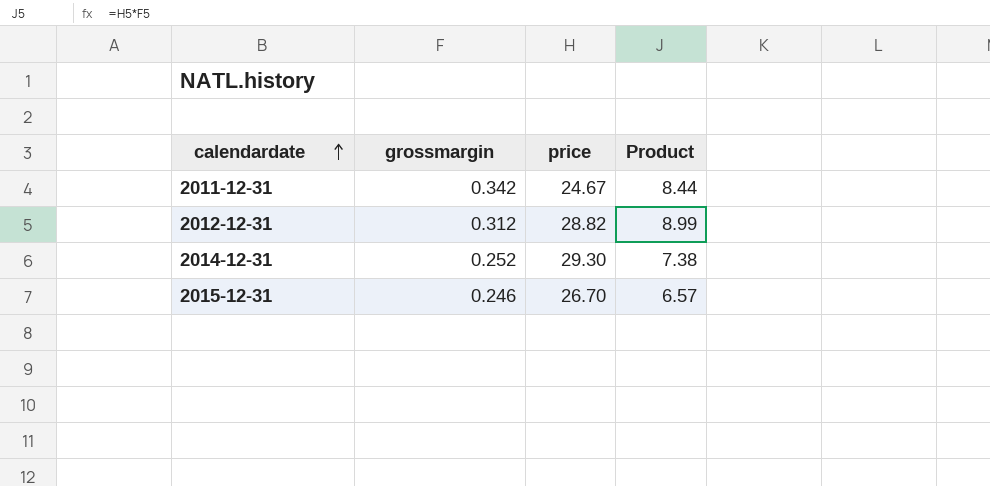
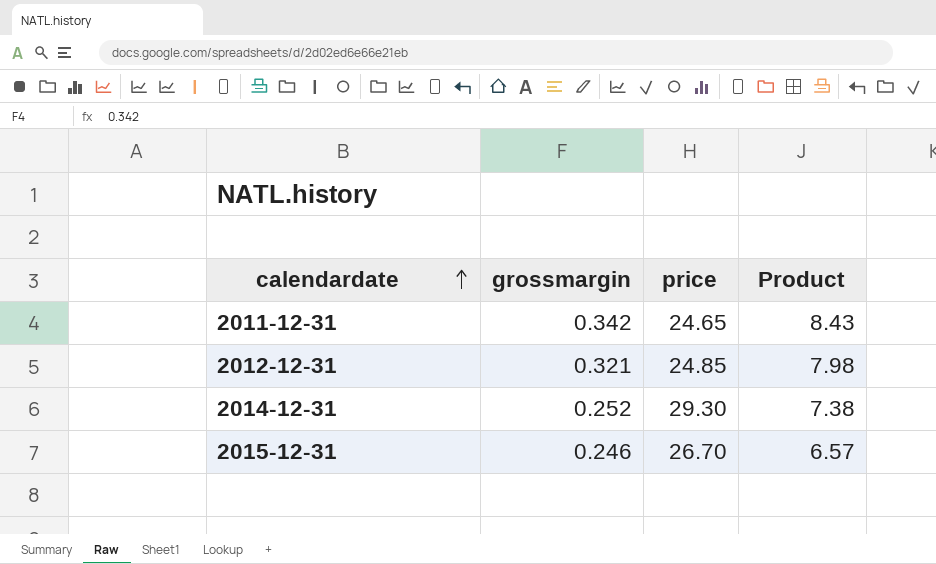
2011-12-31 | price: 24.67 -> 24.65
2011-12-31 | Product: 8.44 -> 8.43
2012-12-31 | grossmargin: 0.312 -> 0.321
2012-12-31 | price: 28.82 -> 24.85
2012-12-31 | Product: 8.99 -> 7.98

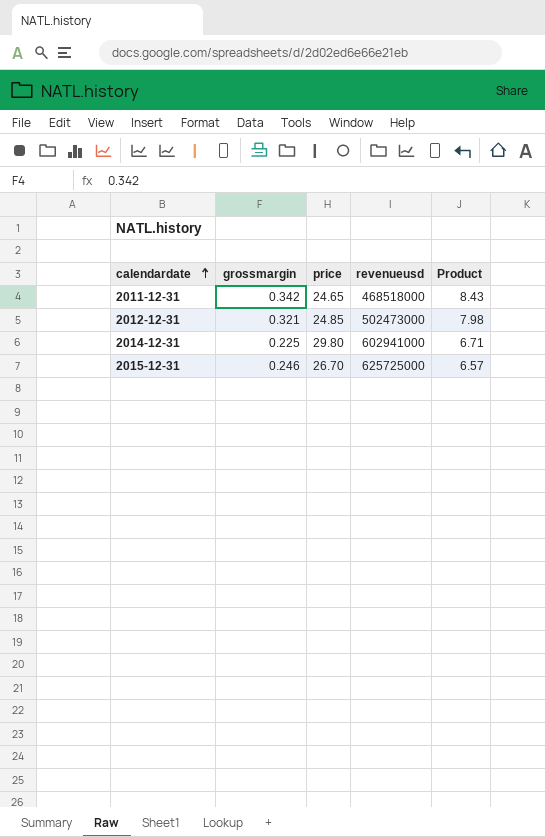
column revenueusd | position: none -> 4
2014-12-31 | grossmargin: 0.252 -> 0.225
2014-12-31 | price: 29.30 -> 29.80
2014-12-31 | Product: 7.38 -> 6.71

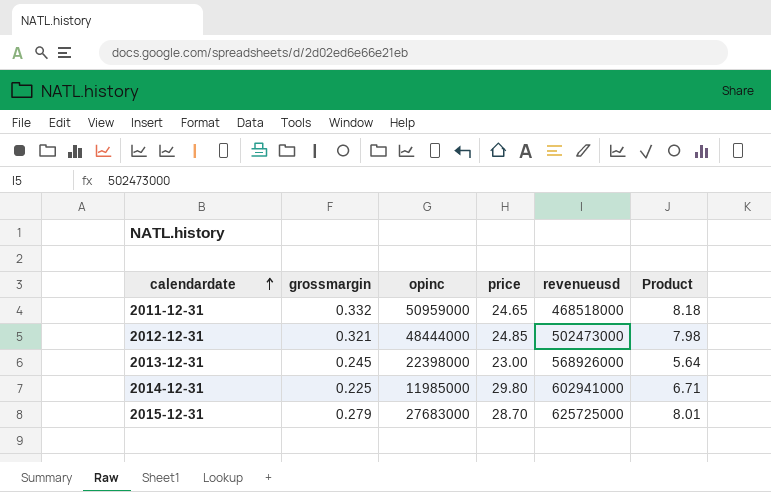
column opinc | position: none -> 3
2011-12-31 | grossmargin: 0.342 -> 0.332
2011-12-31 | Product: 8.43 -> 8.18
row 2013-12-31: none -> 0.245 | 22398000 | 23.00 | 568926000 | 5.64
2015-12-31 | grossmargin: 0.246 -> 0.279
2015-12-31 | price: 26.70 -> 28.70
2015-12-31 | Product: 6.57 -> 8.01

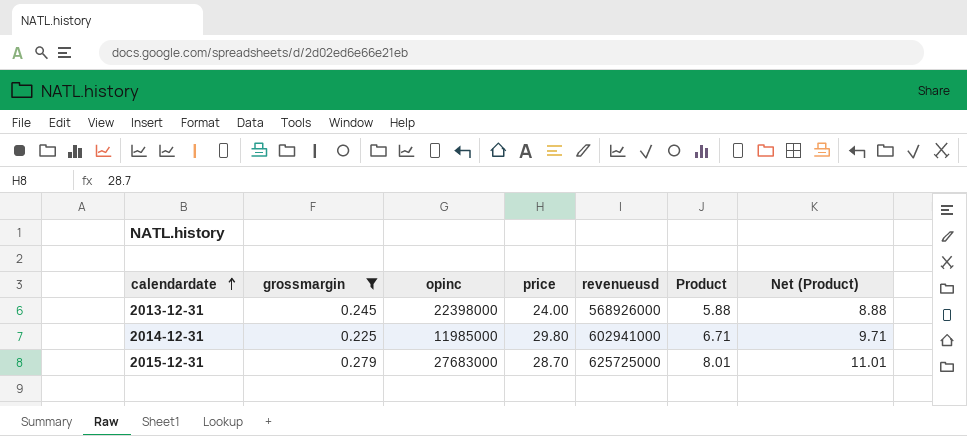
filter: none -> grossmargin <= 0.279
column Net (Product) | formula: none -> [Product] + 3
2013-12-31 | price: 23.00 -> 24.00
2013-12-31 | Product: 5.64 -> 5.88

